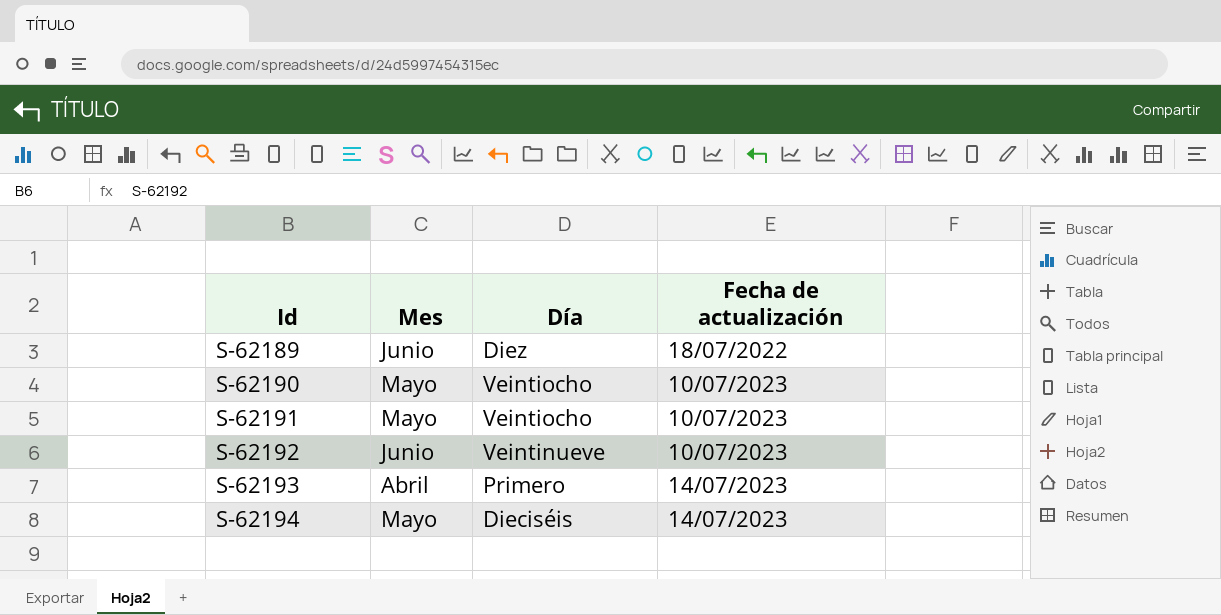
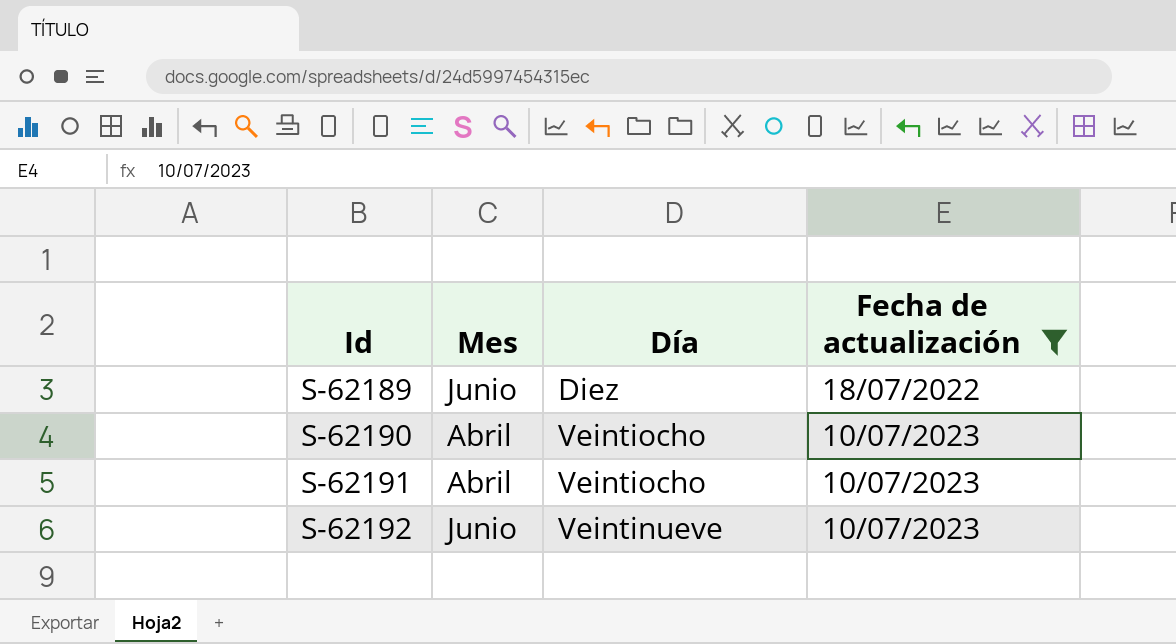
filter: none -> Fecha de actualización != 14/07/2023
S-62190 | Mes: Mayo -> Abril
S-62191 | Mes: Mayo -> Abril

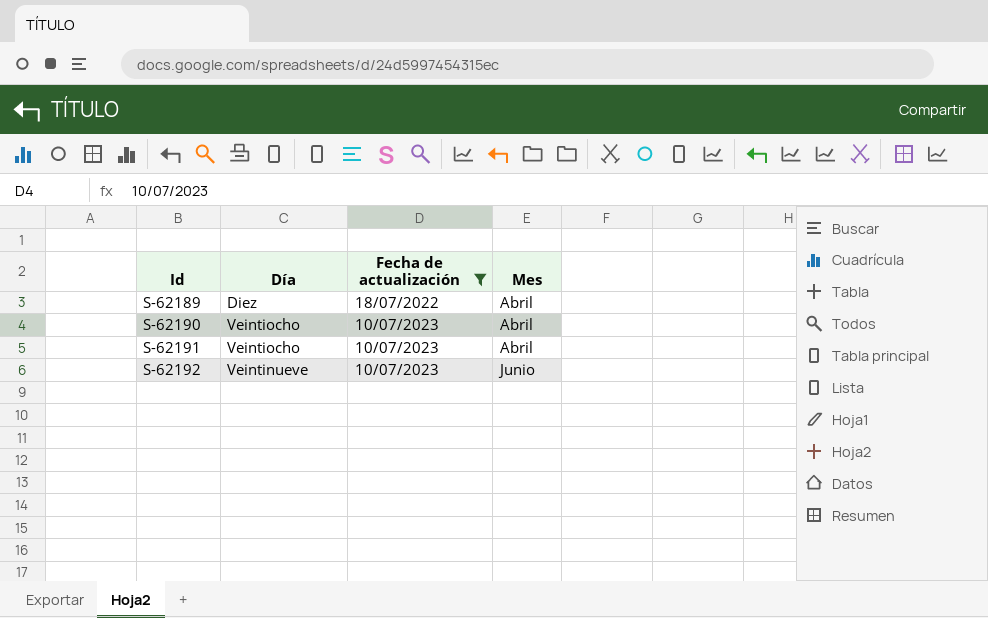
column Mes | position: 2 -> 4
S-62189 | Mes: Junio -> Abril

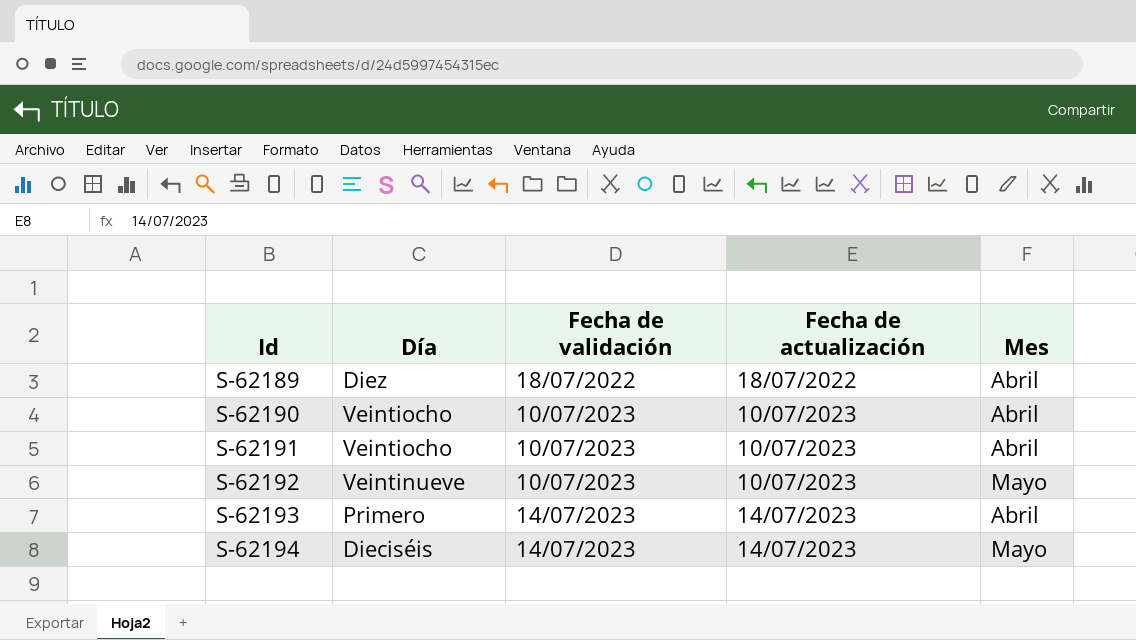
filter: Fecha de actualización != 14/07/2023 -> none
column Fecha de validación | position: none -> 3
S-62192 | Mes: Junio -> Mayo

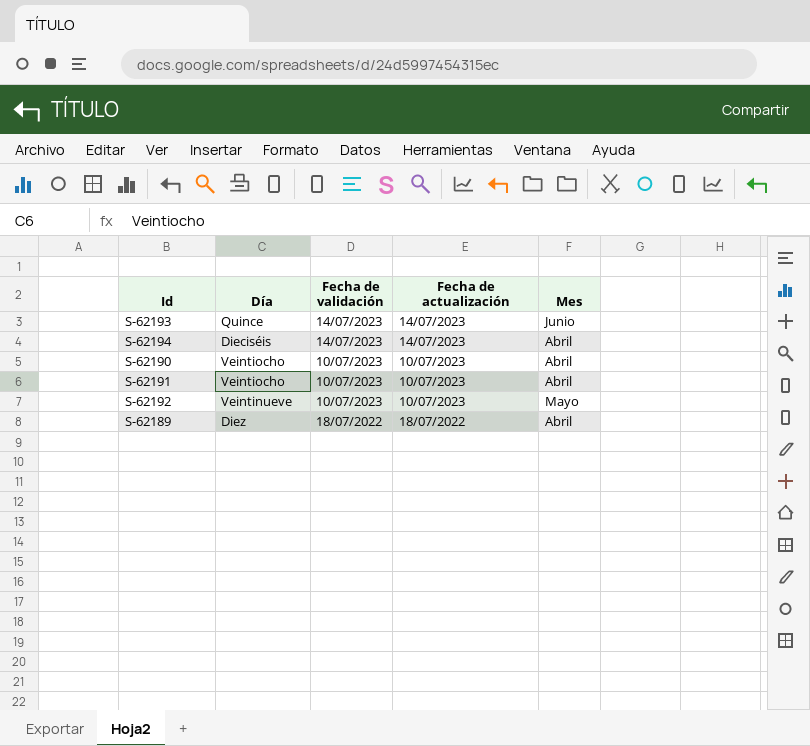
row order: Id ascending -> Fecha de validación descending
S-62193 | Día: Primero -> Quince
S-62193 | Mes: Abril -> Junio
S-62194 | Mes: Mayo -> Abril

